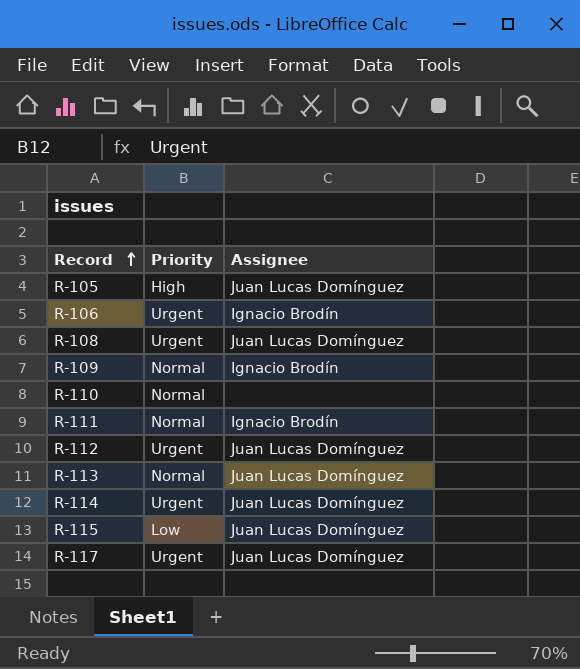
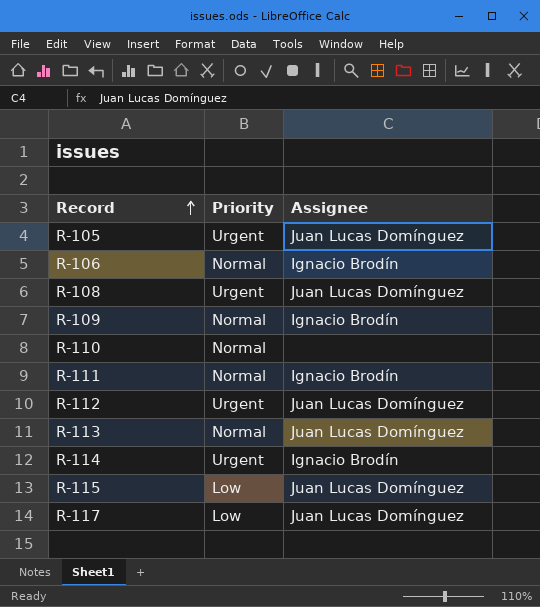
R-105 | Priority: High -> Urgent
R-106 | Priority: Urgent -> Normal
R-114 | Assignee: Juan Lucas Domínguez -> Ignacio Brodín
R-117 | Priority: Urgent -> Low

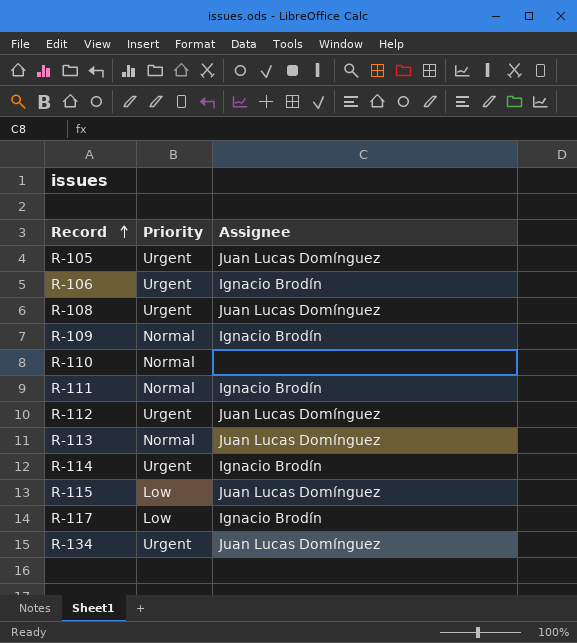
R-106 | Priority: Normal -> Urgent
R-117 | Assignee: Juan Lucas Domínguez -> Ignacio Brodín
row R-134: none -> Urgent | Juan Lucas Domínguez

